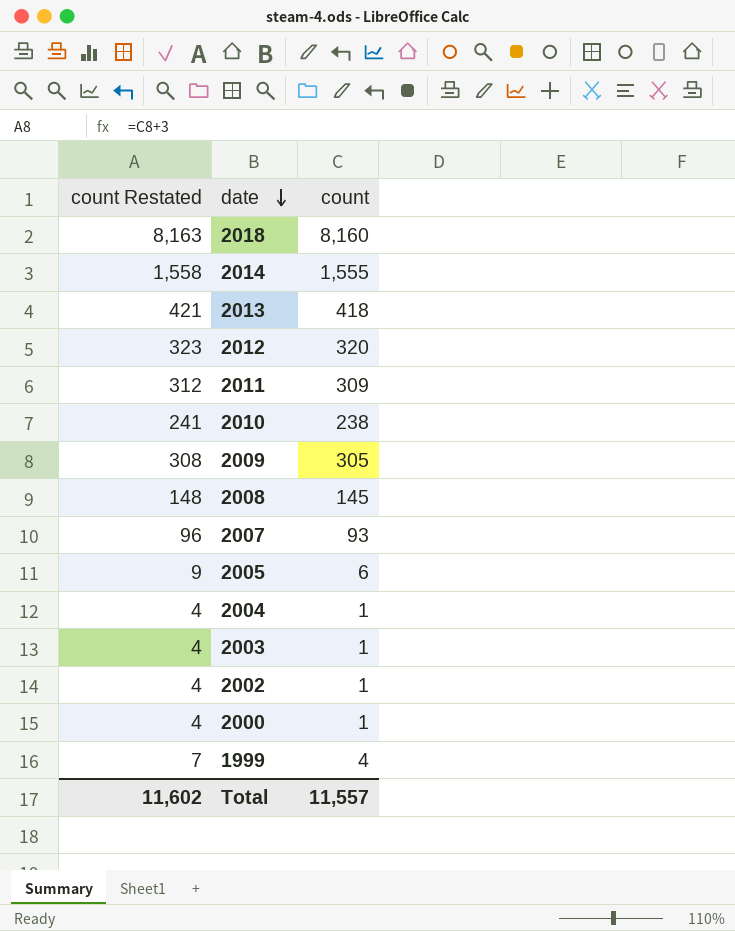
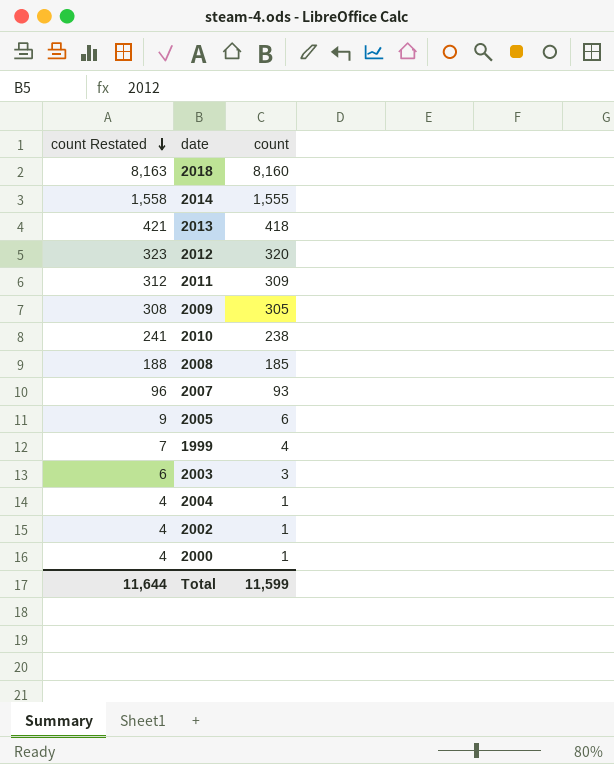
row order: date descending -> count Restated descending
2008 | count Restated: 148 -> 188
2008 | count: 145 -> 185
2003 | count Restated: 4 -> 6
2003 | count: 1 -> 3
Total | count Restated: 11,602 -> 11,644
Total | count: 11,557 -> 11,599

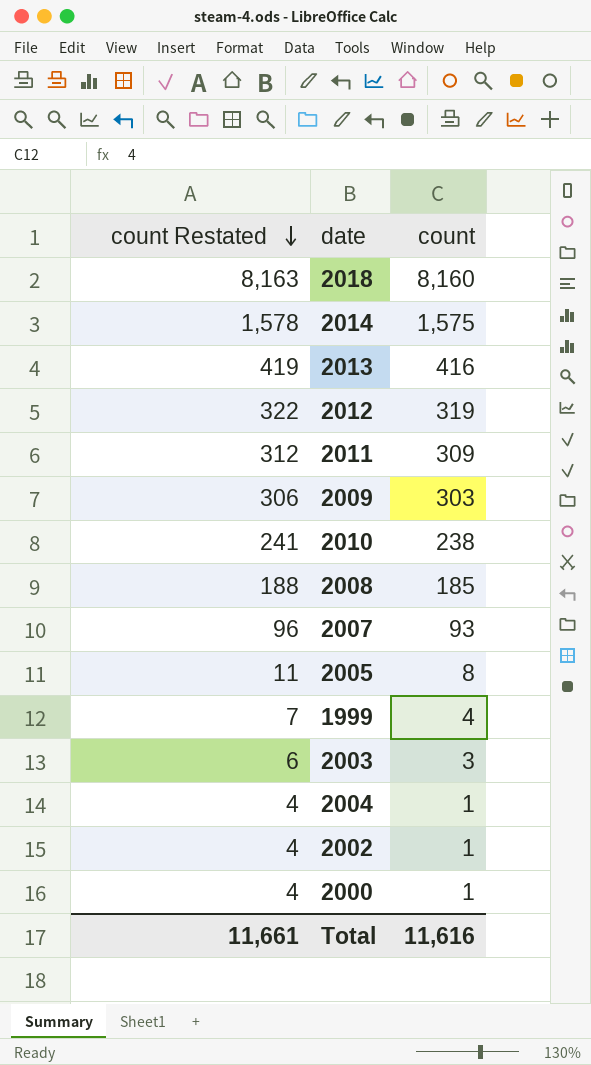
2014 | count Restated: 1,558 -> 1,578
2014 | count: 1,555 -> 1,575
2013 | count Restated: 421 -> 419
2013 | count: 418 -> 416
2012 | count Restated: 323 -> 322
2012 | count: 320 -> 319
2009 | count Restated: 308 -> 306
2009 | count: 305 -> 303
2005 | count Restated: 9 -> 11
2005 | count: 6 -> 8
Total | count Restated: 11,644 -> 11,661
Total | count: 11,599 -> 11,616

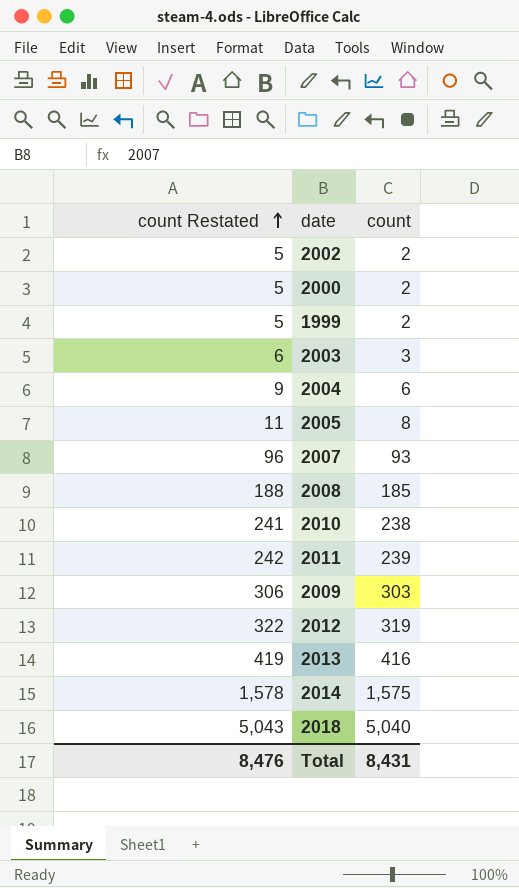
row order: count Restated descending -> count Restated ascending
2002 | count Restated: 4 -> 5
2002 | count: 1 -> 2
2000 | count Restated: 4 -> 5
2000 | count: 1 -> 2
1999 | count Restated: 7 -> 5
1999 | count: 4 -> 2
2004 | count Restated: 4 -> 9
2004 | count: 1 -> 6
2011 | count Restated: 312 -> 242
2011 | count: 309 -> 239
2018 | count Restated: 8,163 -> 5,043
2018 | count: 8,160 -> 5,040
Total | count Restated: 11,661 -> 8,476
Total | count: 11,616 -> 8,431

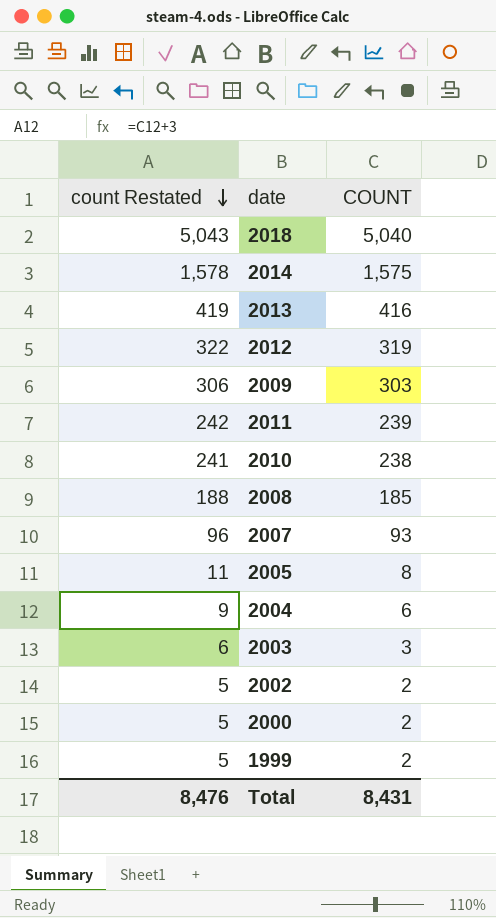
row order: count Restated ascending -> count Restated descending
column name: count -> COUNT

